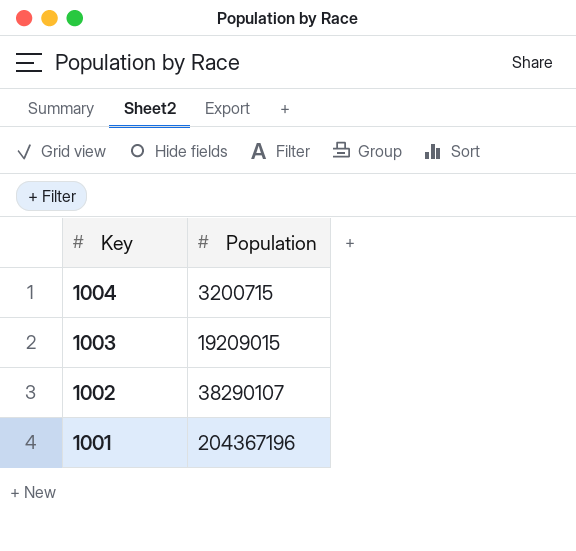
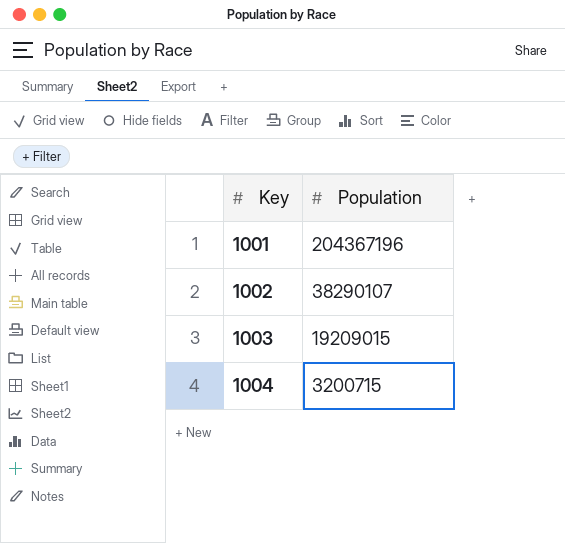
row order: Key descending -> Key ascending

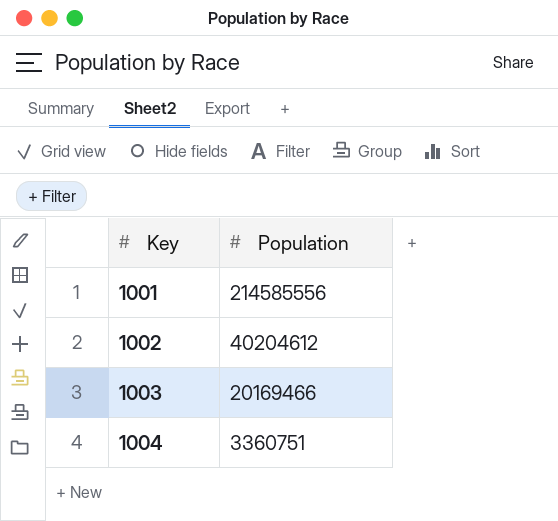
1001 | Population: 204367196 -> 214585556
1002 | Population: 38290107 -> 40204612
1003 | Population: 19209015 -> 20169466
1004 | Population: 3200715 -> 3360751

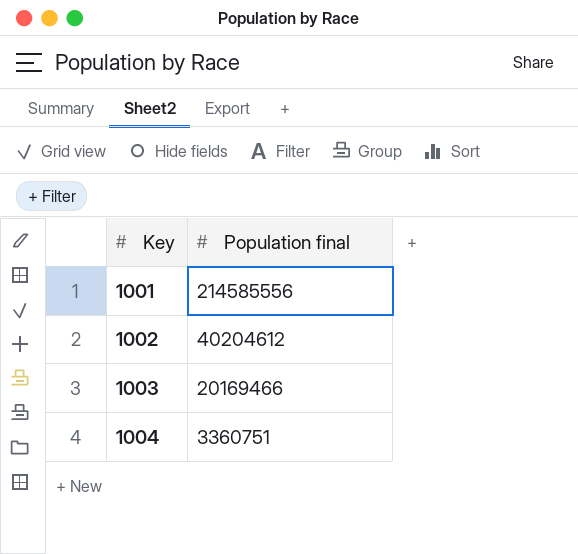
column name: Population -> Population final

